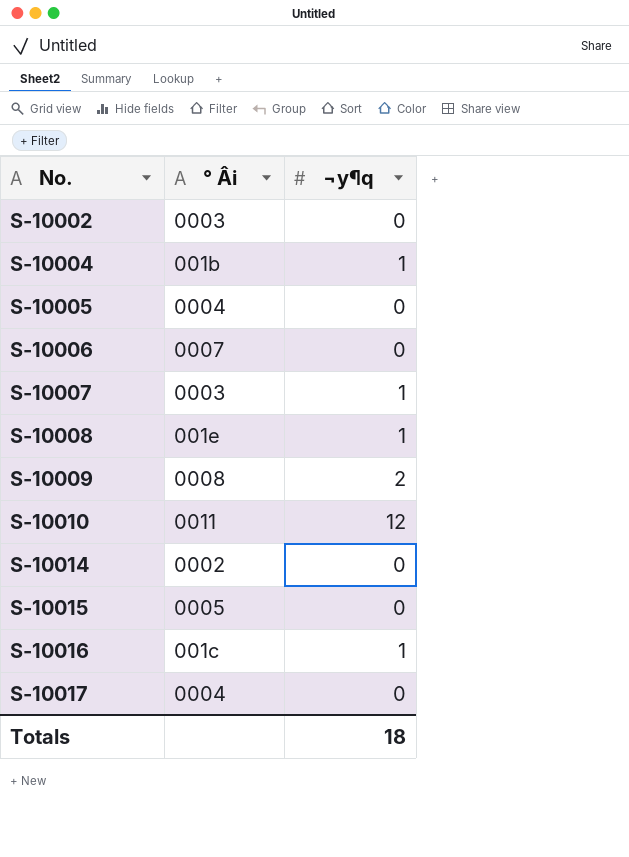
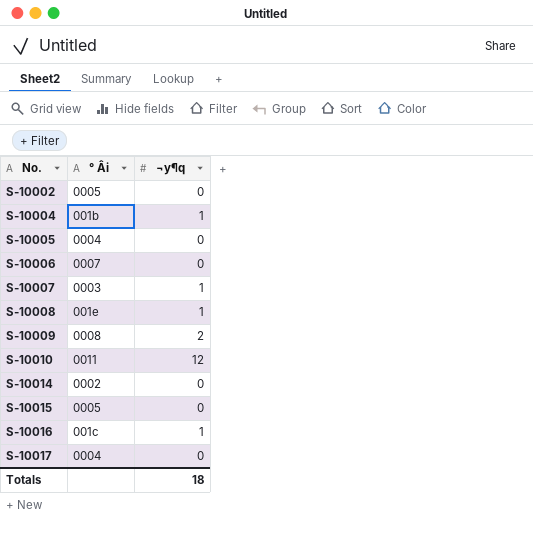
S-10002 | ° Âi: 0003 -> 0005

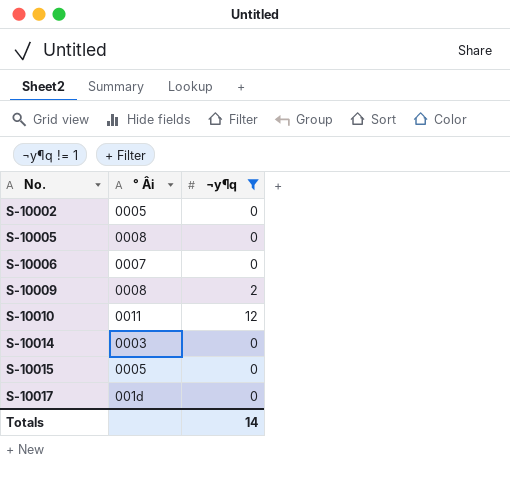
filter: none -> ¬y¶q != 1
S-10005 | ° Âi: 0004 -> 0008
S-10014 | ° Âi: 0002 -> 0003
S-10017 | ° Âi: 0004 -> 001d
Totals | ¬y¶q: 18 -> 14

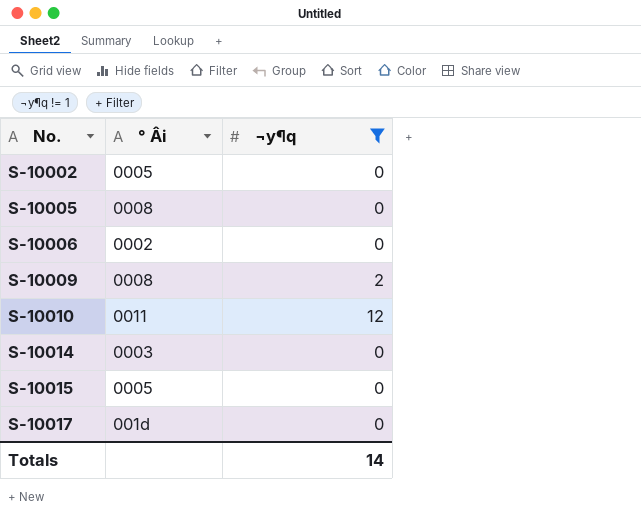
S-10006 | ° Âi: 0007 -> 0002

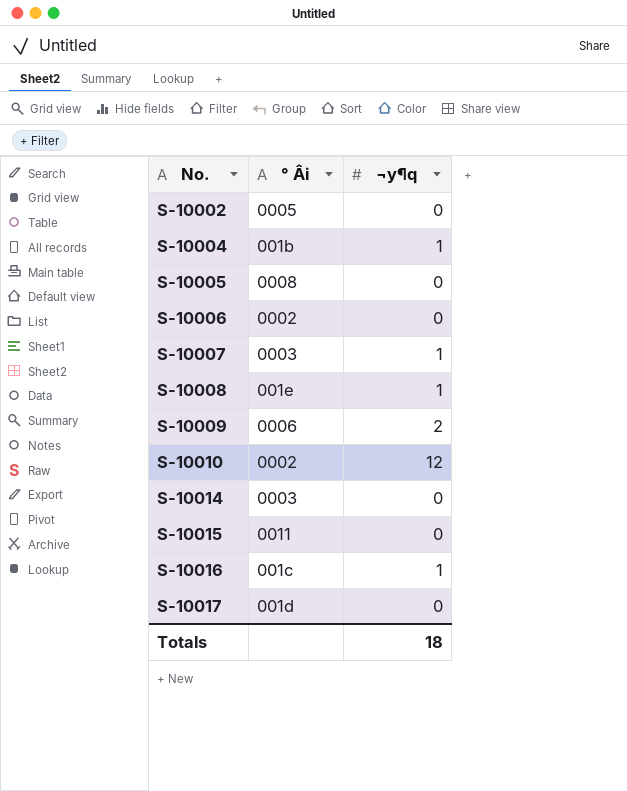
filter: ¬y¶q != 1 -> none
S-10009 | ° Âi: 0008 -> 0006
S-10010 | ° Âi: 0011 -> 0002
S-10015 | ° Âi: 0005 -> 0011
Totals | ¬y¶q: 14 -> 18

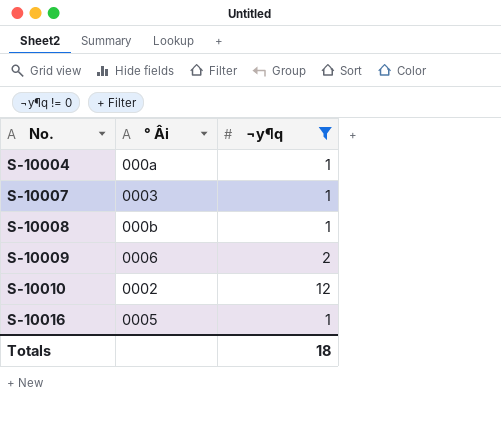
filter: none -> ¬y¶q != 0
S-10004 | ° Âi: 001b -> 000a
S-10008 | ° Âi: 001e -> 000b
S-10016 | ° Âi: 001c -> 0005

